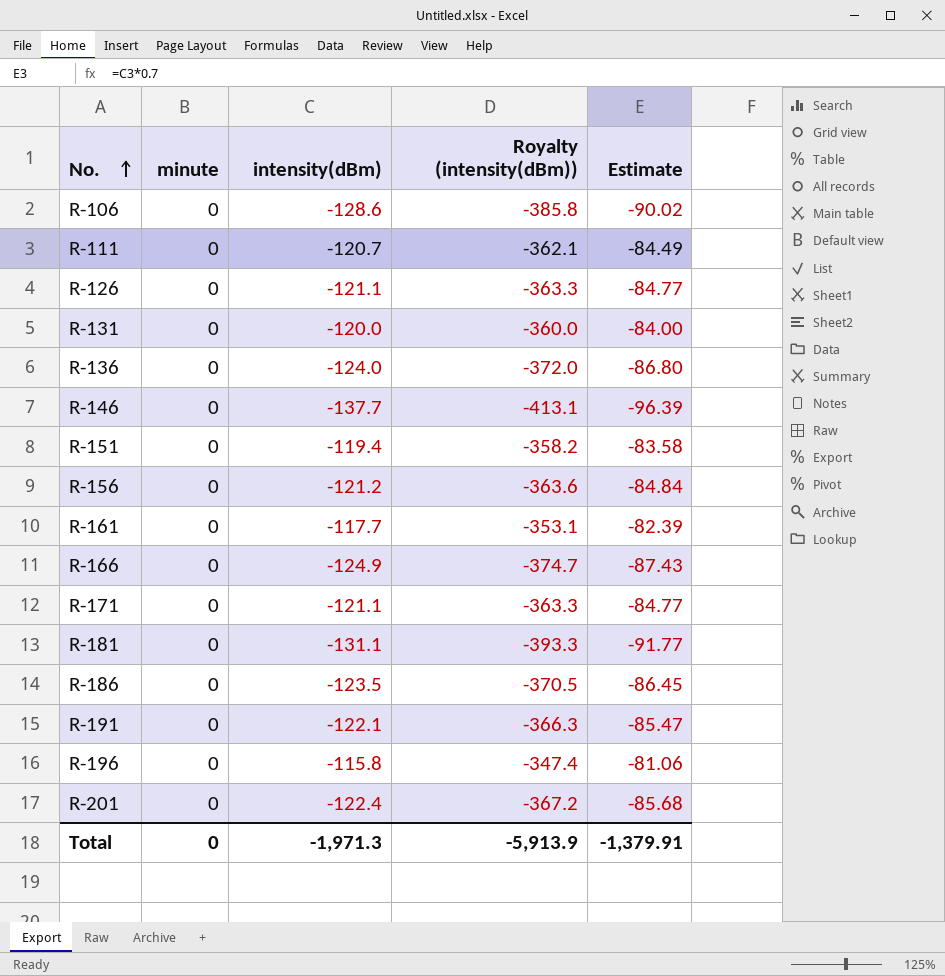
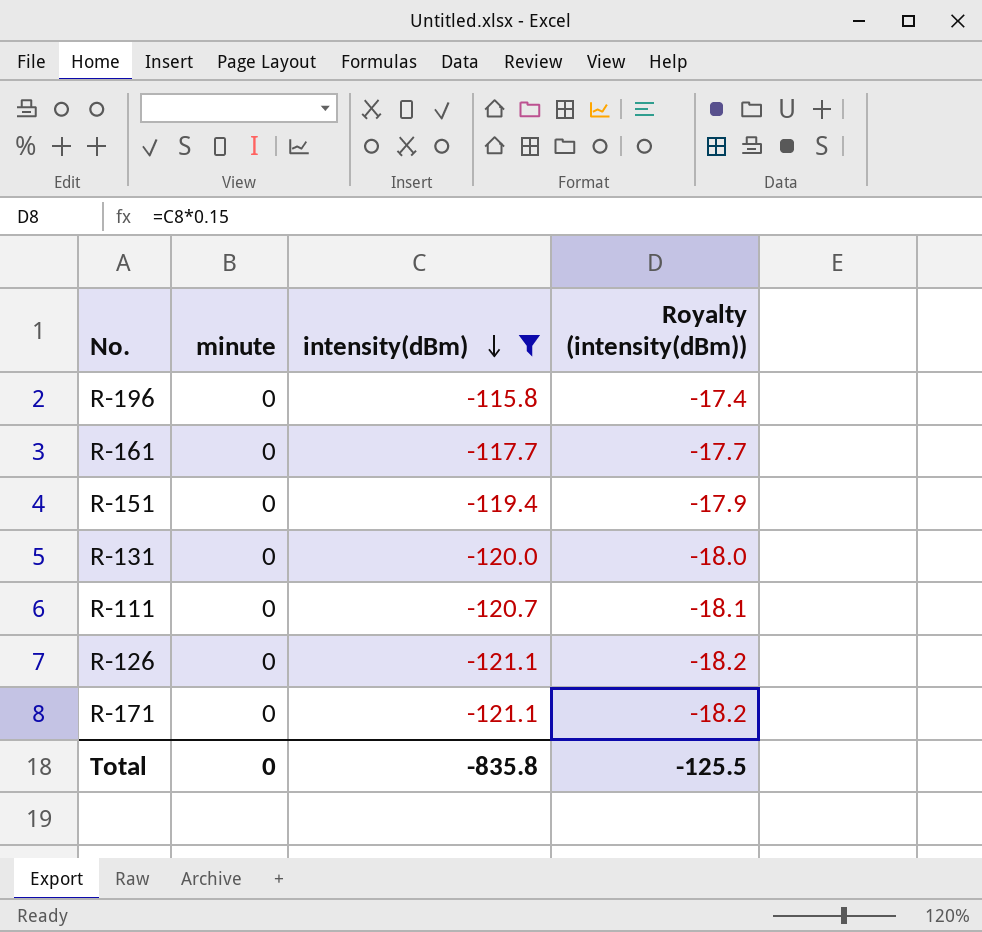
filter: none -> intensity(dBm) >= -121.1
row order: No. ascending -> intensity(dBm) descending
column Estimate | formula: [intensity(dBm)] * 0.7 -> none
column Royalty (intensity(dBm)) | formula: [intensity(dBm)] * 3 -> [intensity(dBm)] * 0.15
Total | intensity(dBm): -1,971.3 -> -835.8
Total | Royalty (intensity(dBm)): -5,913.9 -> -125.5

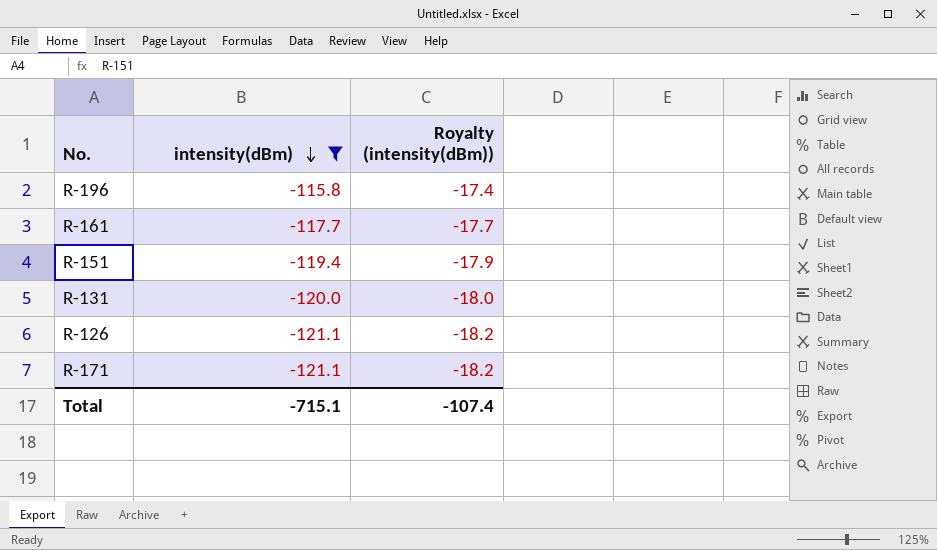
column minute | position: 2 -> none
row R-111: 0 | -120.7 | -18.1 -> none
Total | intensity(dBm): -835.8 -> -715.1
Total | Royalty (intensity(dBm)): -125.5 -> -107.4

